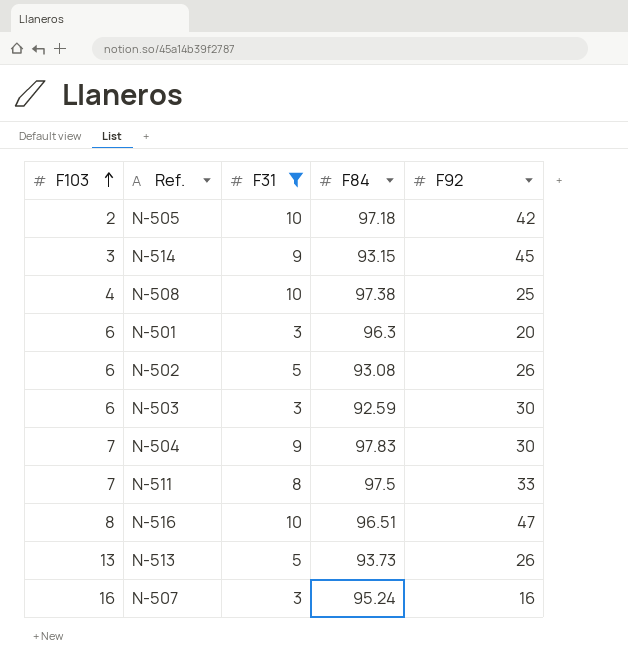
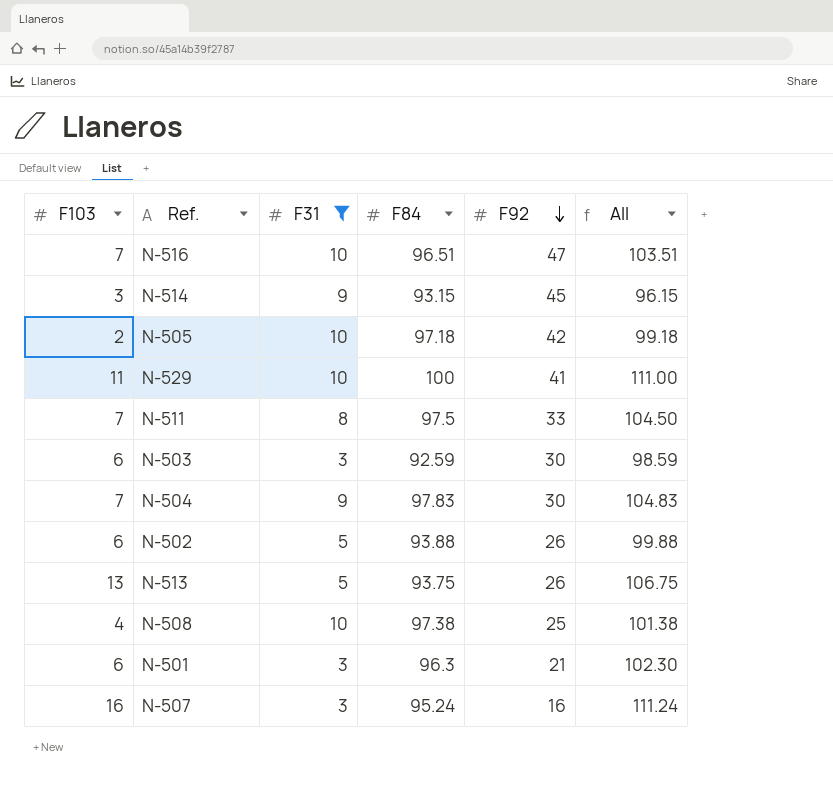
row order: F103 ascending -> F92 descending
column All | formula: none -> [F103] + [F84]
N-516 | F103: 8 -> 7
row N-529: none -> 11 | 10 | 100 | 41 | 111.00
N-502 | F84: 93.08 -> 93.88
N-513 | F84: 93.73 -> 93.75
N-501 | F92: 20 -> 21

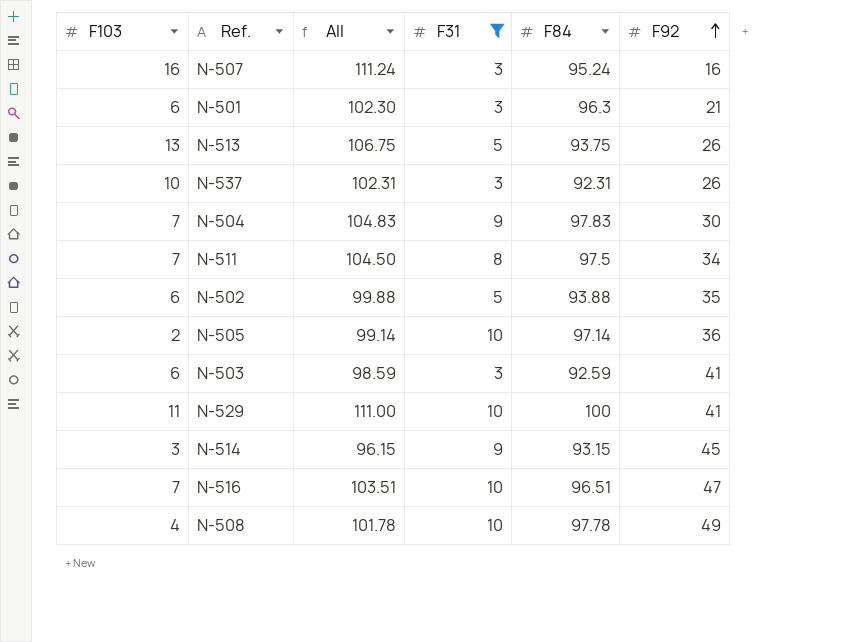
row order: F92 descending -> F92 ascending
column All | position: 6 -> 3
row N-537: none -> 10 | 102.31 | 3 | 92.31 | 26
N-511 | F92: 33 -> 34
N-502 | F92: 26 -> 35
N-505 | All: 99.18 -> 99.14
N-505 | F84: 97.18 -> 97.14
N-505 | F92: 42 -> 36
N-503 | F92: 30 -> 41
N-508 | All: 101.38 -> 101.78
N-508 | F84: 97.38 -> 97.78
N-508 | F92: 25 -> 49

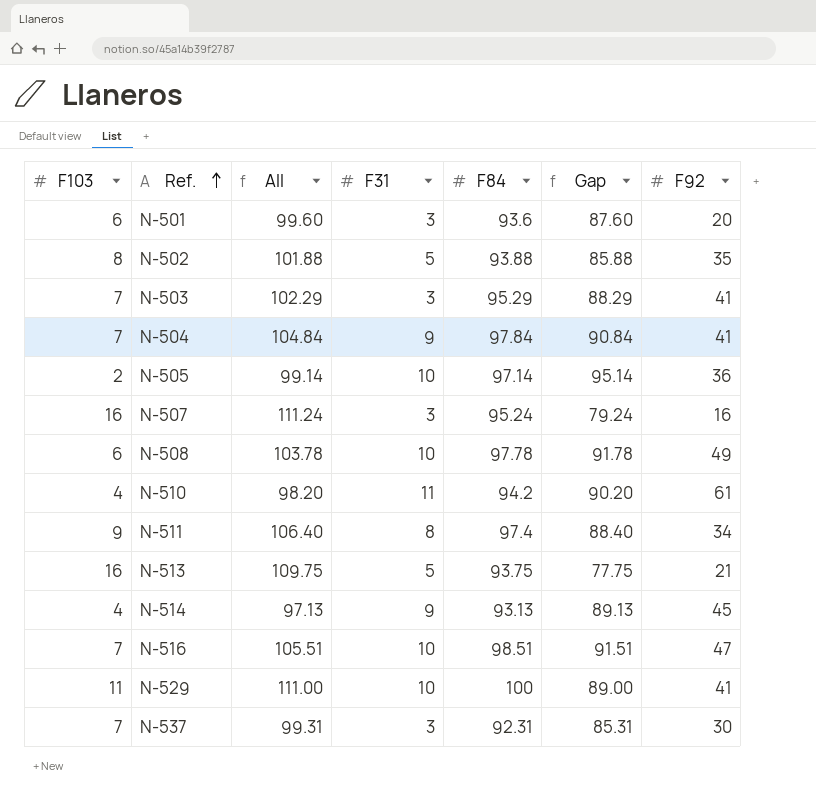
filter: F31 != 11 -> none
row order: F92 ascending -> Ref. ascending
column Gap | formula: none -> [F84] - [F103]
N-501 | All: 102.30 -> 99.60
N-501 | F84: 96.3 -> 93.6
N-501 | F92: 21 -> 20
N-502 | F103: 6 -> 8
N-502 | All: 99.88 -> 101.88
N-503 | F103: 6 -> 7
N-503 | All: 98.59 -> 102.29
N-503 | F84: 92.59 -> 95.29
N-504 | All: 104.83 -> 104.84
N-504 | F84: 97.83 -> 97.84
N-504 | F92: 30 -> 41
N-508 | F103: 4 -> 6
N-508 | All: 101.78 -> 103.78
N-511 | F103: 7 -> 9
N-511 | All: 104.50 -> 106.40
N-511 | F84: 97.5 -> 97.4
N-513 | F103: 13 -> 16
N-513 | All: 106.75 -> 109.75
N-513 | F92: 26 -> 21
N-514 | F103: 3 -> 4
N-514 | All: 96.15 -> 97.13
N-514 | F84: 93.15 -> 93.13
N-516 | All: 103.51 -> 105.51
N-516 | F84: 96.51 -> 98.51
N-537 | F103: 10 -> 7
N-537 | All: 102.31 -> 99.31
N-537 | F92: 26 -> 30

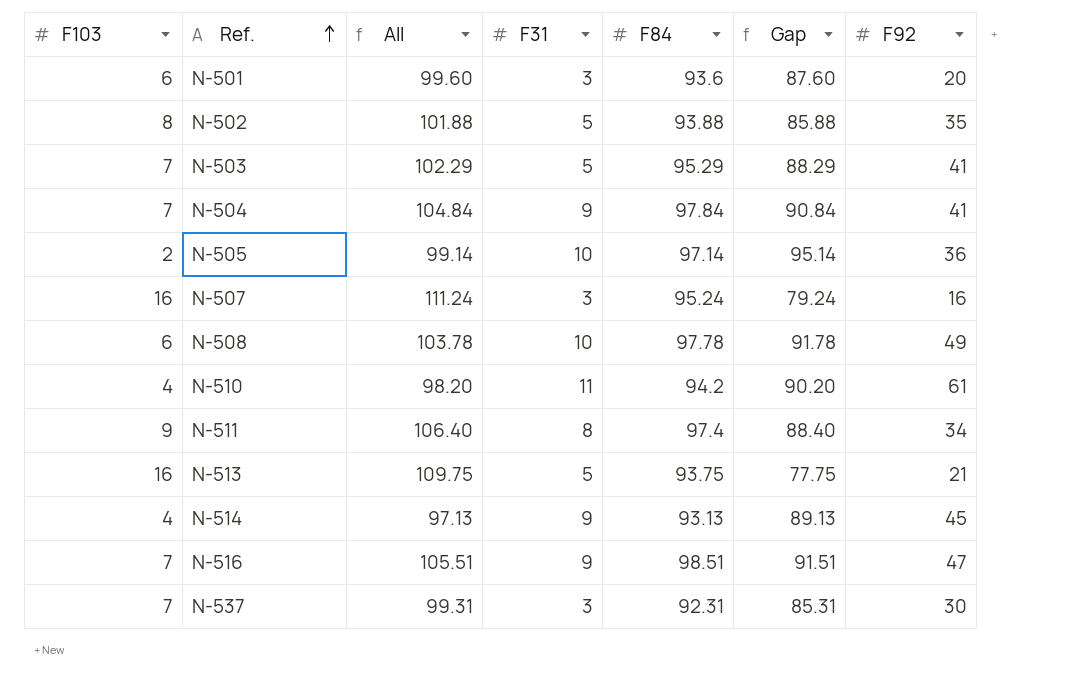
row N-529: 11 | 111.00 | 10 | 100 | 89.00 | 41 -> none
N-503 | F31: 3 -> 5
N-516 | F31: 10 -> 9

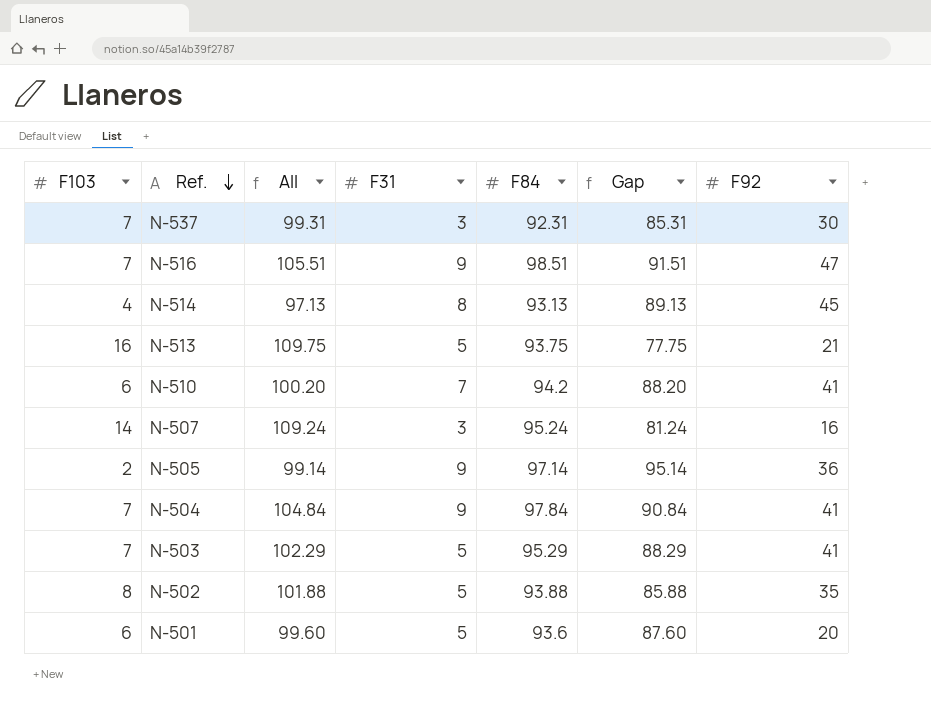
row order: Ref. ascending -> Ref. descending
row N-508: 6 | 103.78 | 10 | 97.78 | 91.78 | 49 -> none
row N-511: 9 | 106.40 | 8 | 97.4 | 88.40 | 34 -> none
N-514 | F31: 9 -> 8
N-510 | F103: 4 -> 6
N-510 | All: 98.20 -> 100.20
N-510 | F31: 11 -> 7
N-510 | Gap: 90.20 -> 88.20
N-510 | F92: 61 -> 41
N-507 | F103: 16 -> 14
N-507 | All: 111.24 -> 109.24
N-507 | Gap: 79.24 -> 81.24
N-505 | F31: 10 -> 9
N-501 | F31: 3 -> 5

